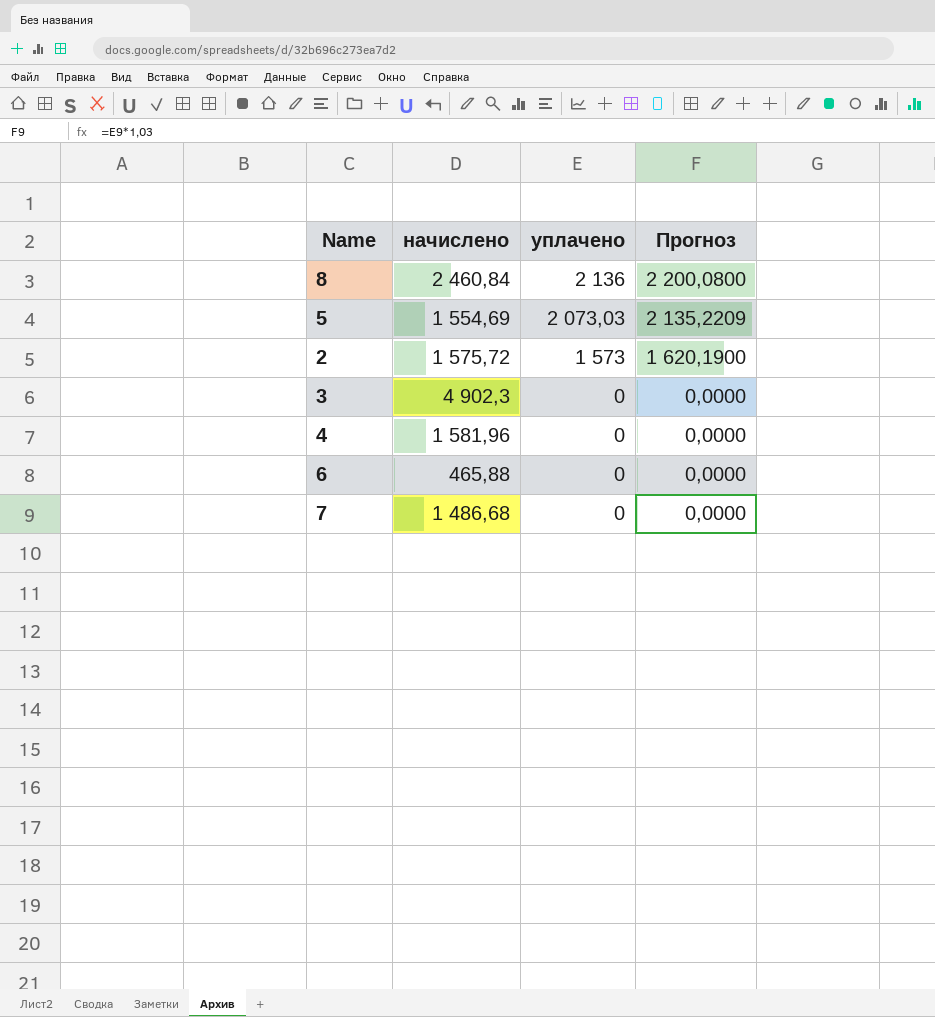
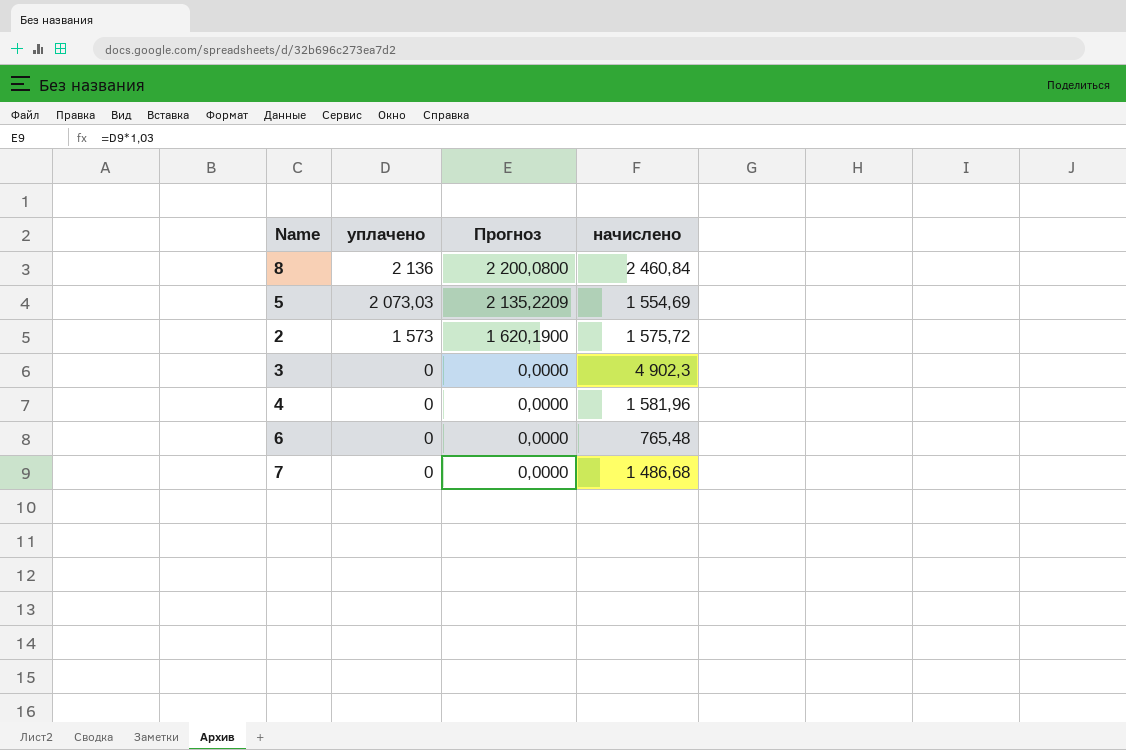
column начислено | position: 2 -> 4
6 | начислено: 465,88 -> 765,48

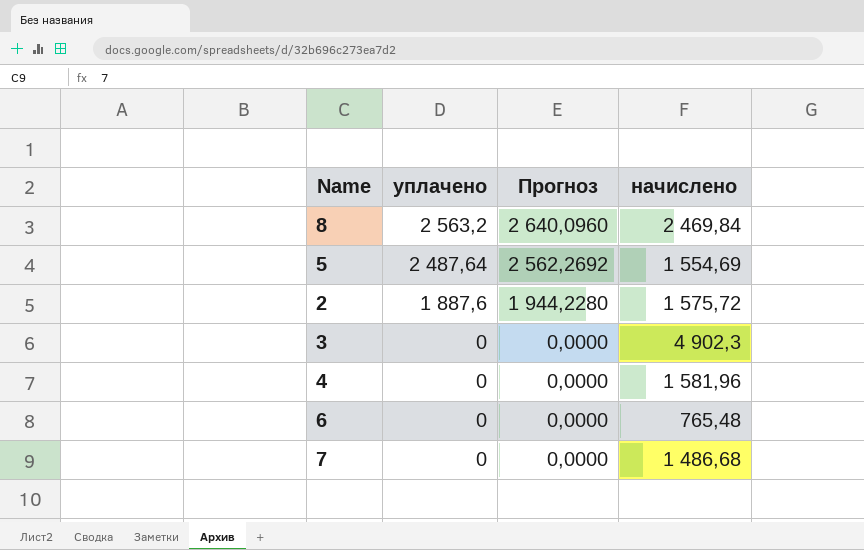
8 | уплачено: 2 136 -> 2 563,2
8 | Прогноз: 2 200,0800 -> 2 640,0960
8 | начислено: 2 460,84 -> 2 469,84
5 | уплачено: 2 073,03 -> 2 487,64
5 | Прогноз: 2 135,2209 -> 2 562,2692
2 | уплачено: 1 573 -> 1 887,6
2 | Прогноз: 1 620,1900 -> 1 944,2280

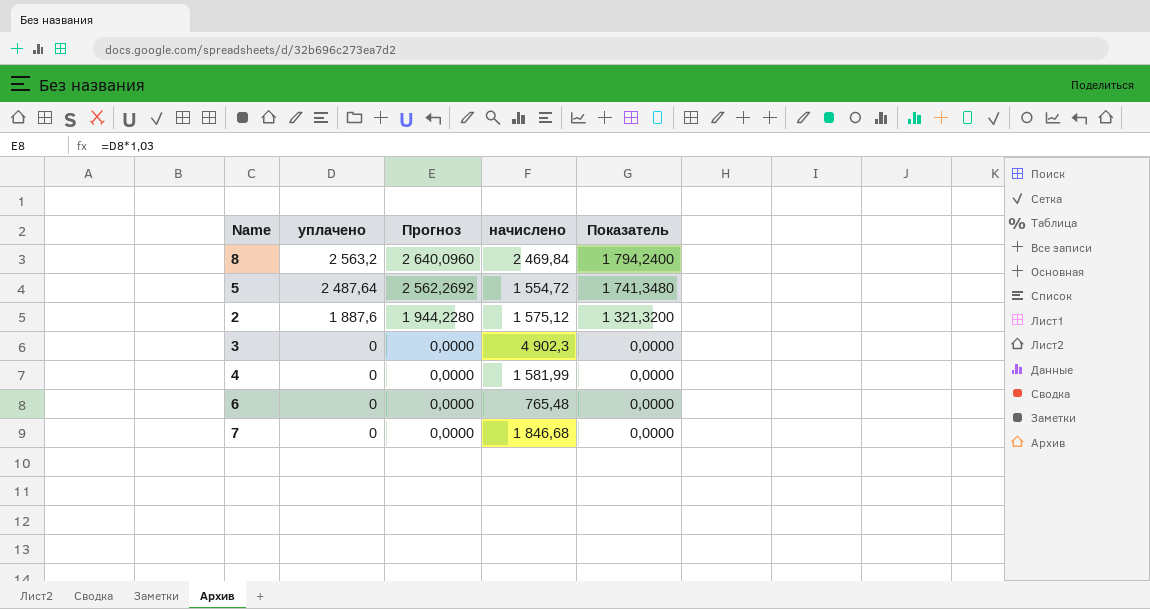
column Показатель | formula: none -> [уплачено] * 0,7
5 | начислено: 1 554,69 -> 1 554,72
2 | начислено: 1 575,72 -> 1 575,12
4 | начислено: 1 581,96 -> 1 581,99
7 | начислено: 1 486,68 -> 1 846,68

